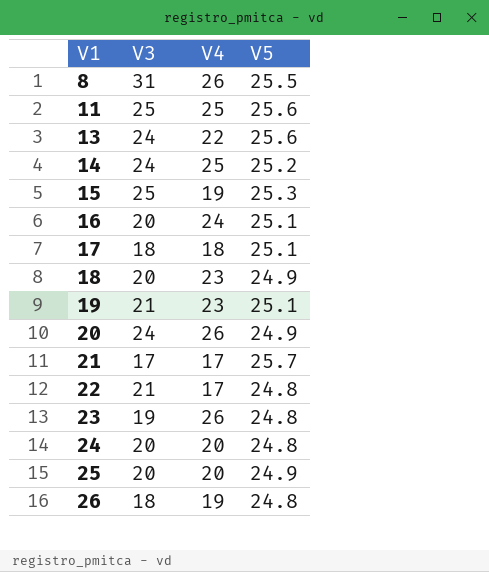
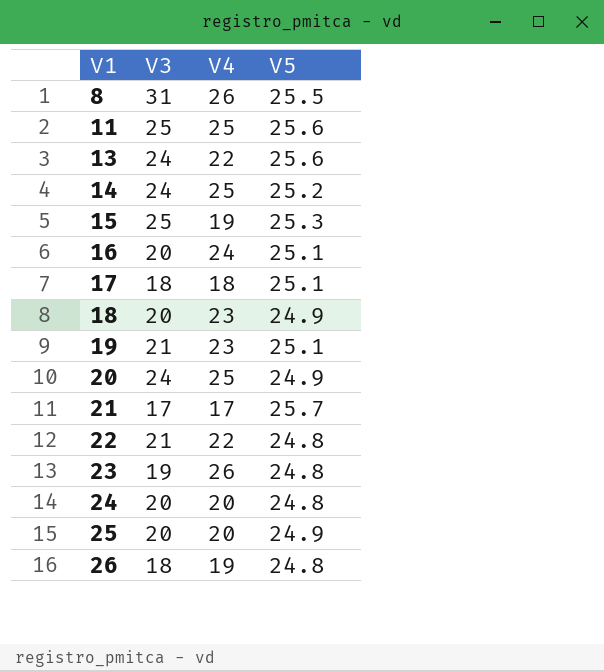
20 | V4: 26 -> 25
22 | V4: 17 -> 22

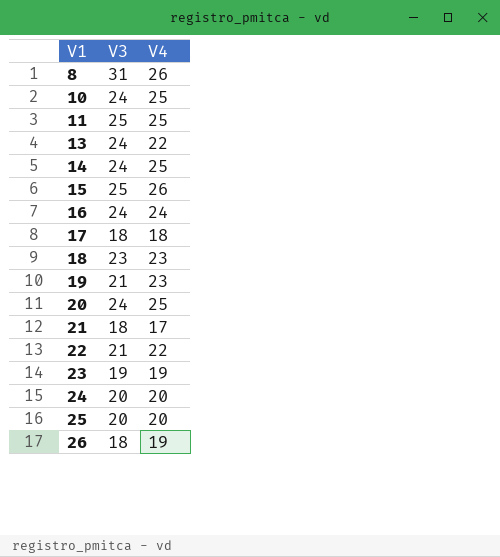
column V5 | position: 4 -> none
row 10: none -> 24 | 25
15 | V4: 19 -> 26
16 | V3: 20 -> 24
18 | V3: 20 -> 23
21 | V3: 17 -> 18
23 | V4: 26 -> 19

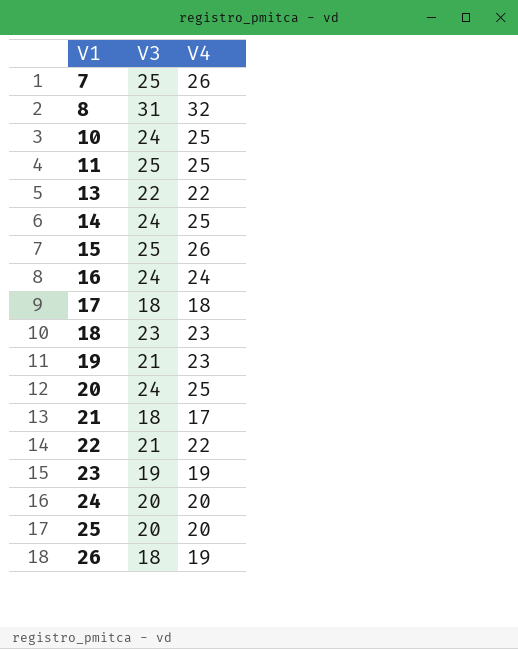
row 7: none -> 25 | 26
8 | V4: 26 -> 32
13 | V3: 24 -> 22

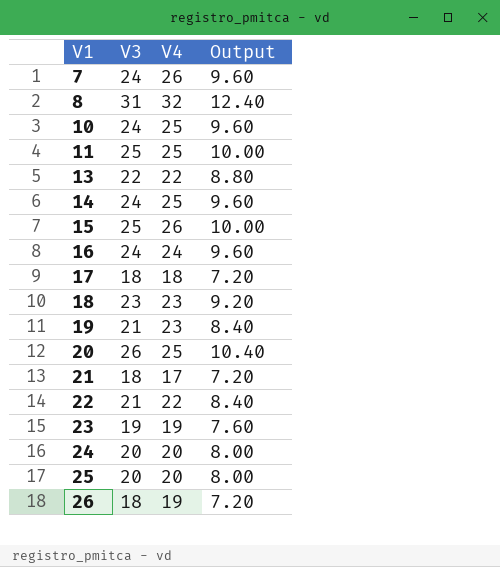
column Output | formula: none -> [V3] * 0.4
7 | V3: 25 -> 24
20 | V3: 24 -> 26

